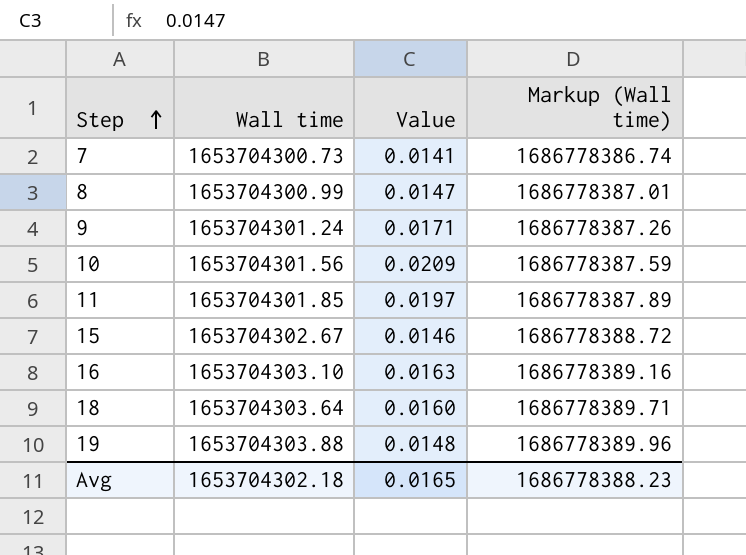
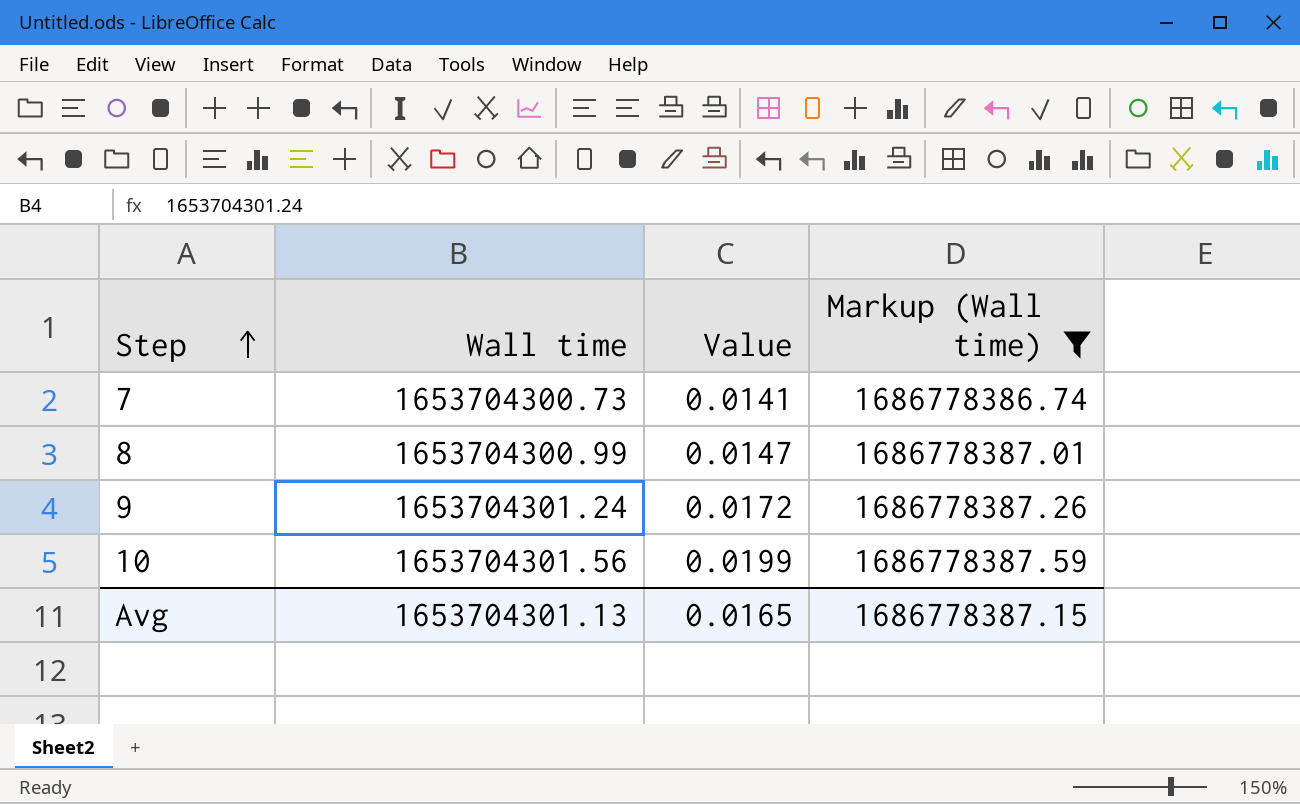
filter: none -> Markup (Wall time) <= 1686778387.59
9 | Value: 0.0171 -> 0.0172
10 | Value: 0.0209 -> 0.0199
Avg | Wall time: 1653704302.18 -> 1653704301.13
Avg | Markup (Wall time): 1686778388.23 -> 1686778387.15

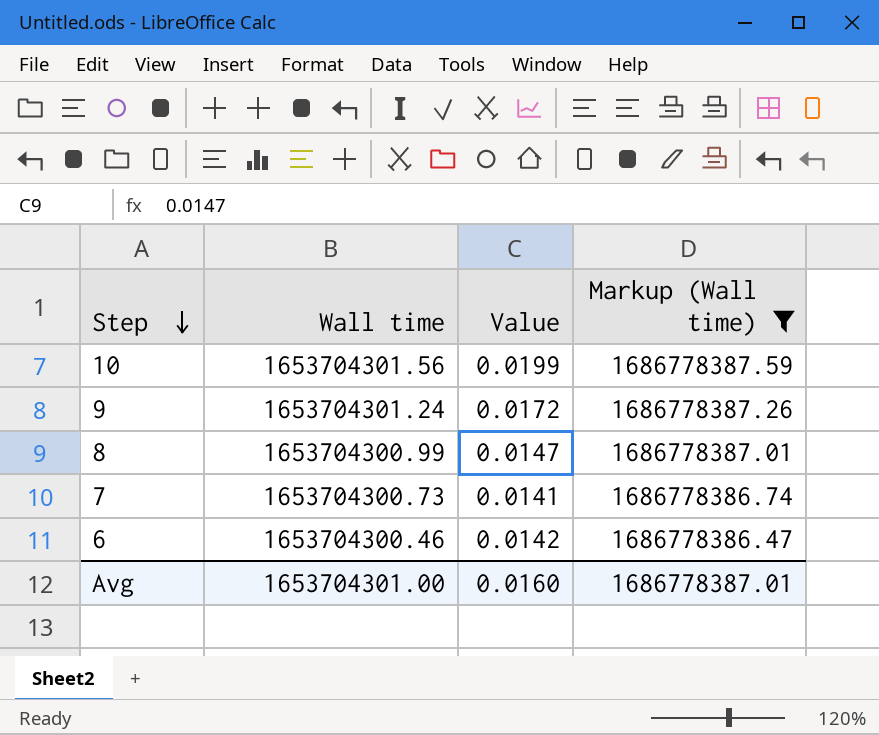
row order: Step ascending -> Step descending
row 6: none -> 1653704300.46 | 0.0142 | 1686778386.47
Avg | Wall time: 1653704301.13 -> 1653704301.00
Avg | Value: 0.0165 -> 0.0160
Avg | Markup (Wall time): 1686778387.15 -> 1686778387.01

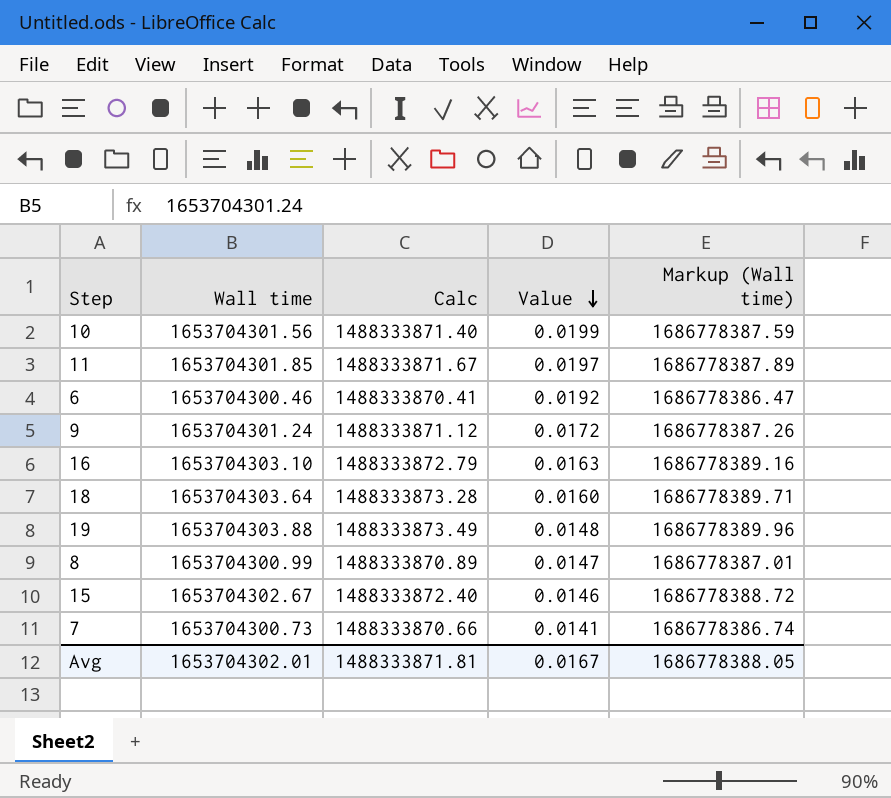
filter: Markup (Wall time) <= 1686778387.59 -> none
row order: Step descending -> Value descending
column Calc | formula: none -> [Wall time] * 0.9
6 | Value: 0.0142 -> 0.0192
Avg | Wall time: 1653704301.00 -> 1653704302.01
Avg | Value: 0.0160 -> 0.0167
Avg | Markup (Wall time): 1686778387.01 -> 1686778388.05

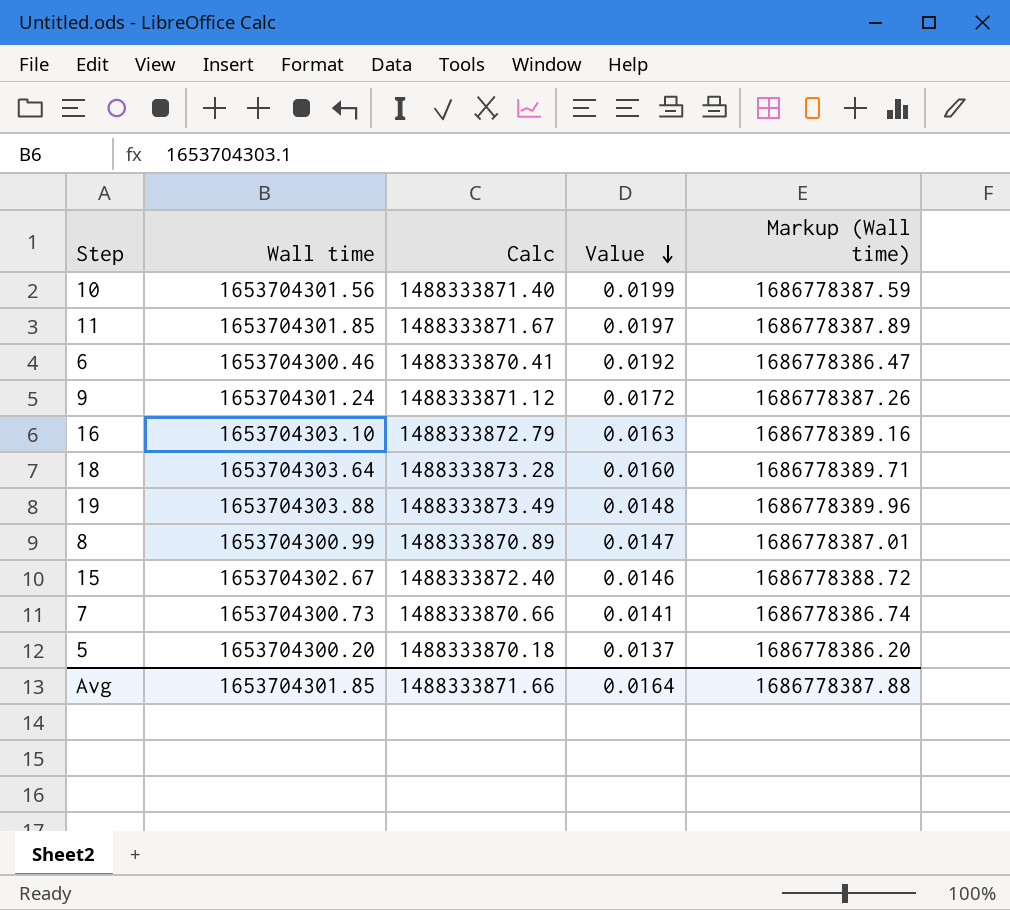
row 5: none -> 1653704300.20 | 1488333870.18 | 0.0137 | 1686778386.20
Avg | Wall time: 1653704302.01 -> 1653704301.85
Avg | Calc: 1488333871.81 -> 1488333871.66
Avg | Value: 0.0167 -> 0.0164
Avg | Markup (Wall time): 1686778388.05 -> 1686778387.88

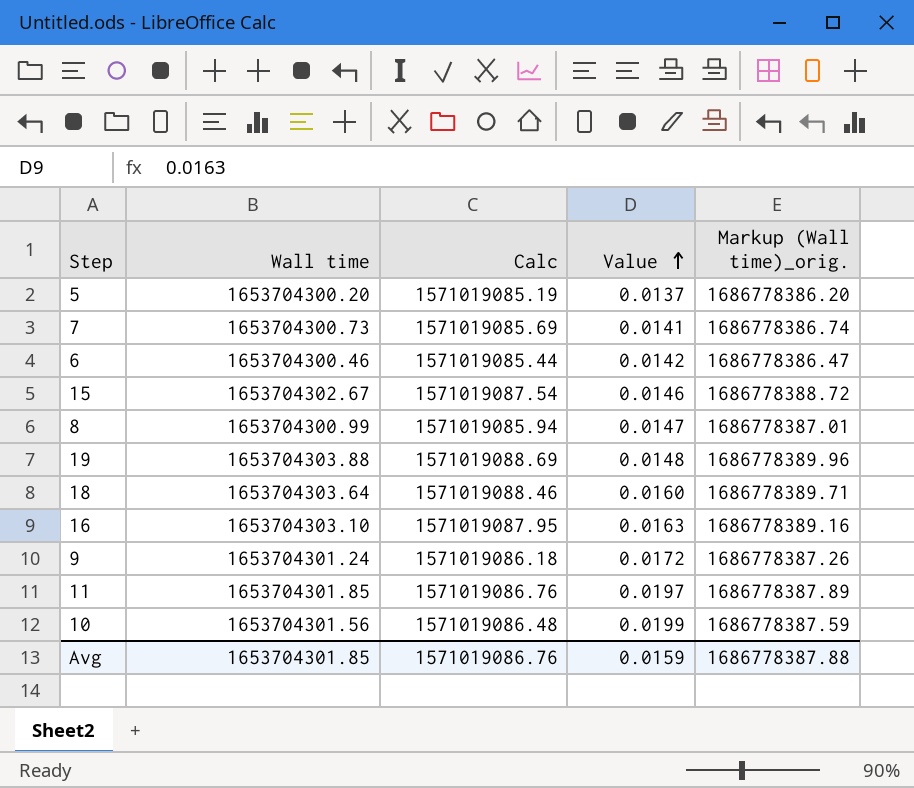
row order: Value descending -> Value ascending
column Calc | formula: [Wall time] * 0.9 -> [Wall time] * 0.95
column name: Markup (Wall time) -> Markup (Wall time)_orig.
6 | Value: 0.0192 -> 0.0142
Avg | Calc: 1488333871.66 -> 1571019086.76
Avg | Value: 0.0164 -> 0.0159

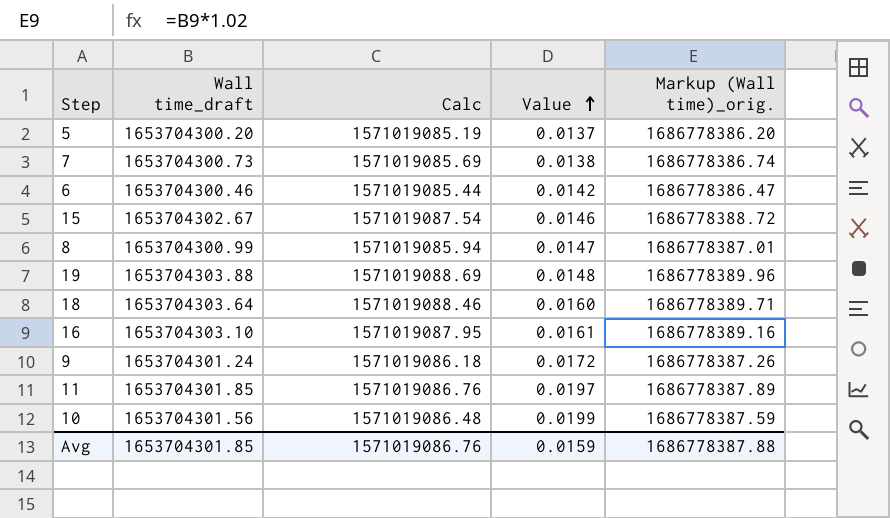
column name: Wall time -> Wall time_draft
7 | Value: 0.0141 -> 0.0138
16 | Value: 0.0163 -> 0.0161

